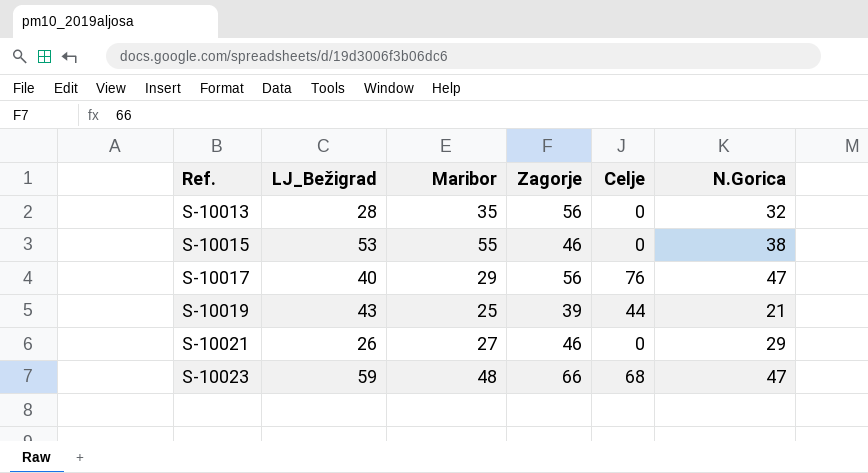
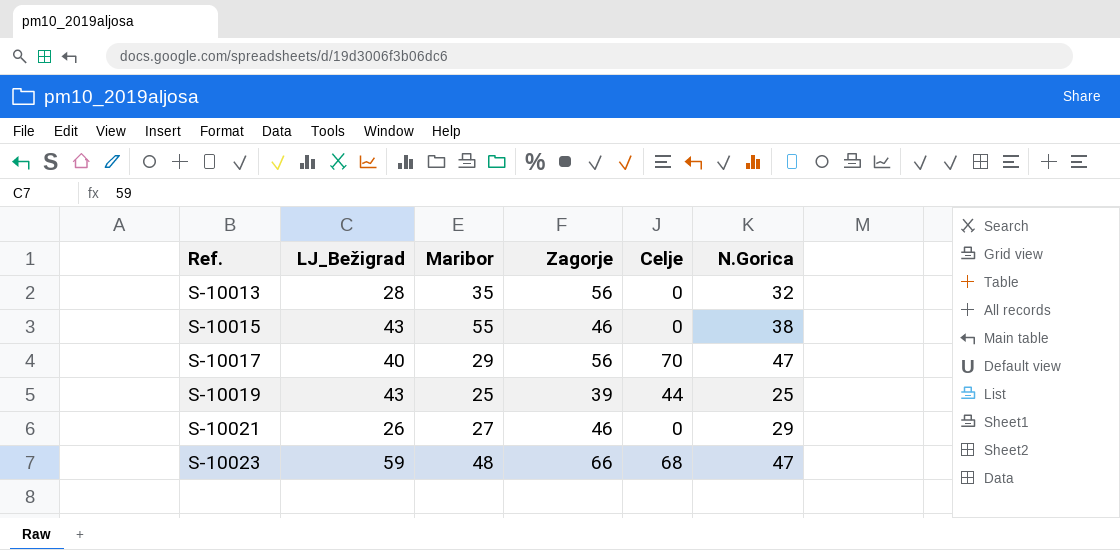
S-10015 | LJ_Bežigrad: 53 -> 43
S-10017 | Celje: 76 -> 70
S-10019 | N.Gorica: 21 -> 25

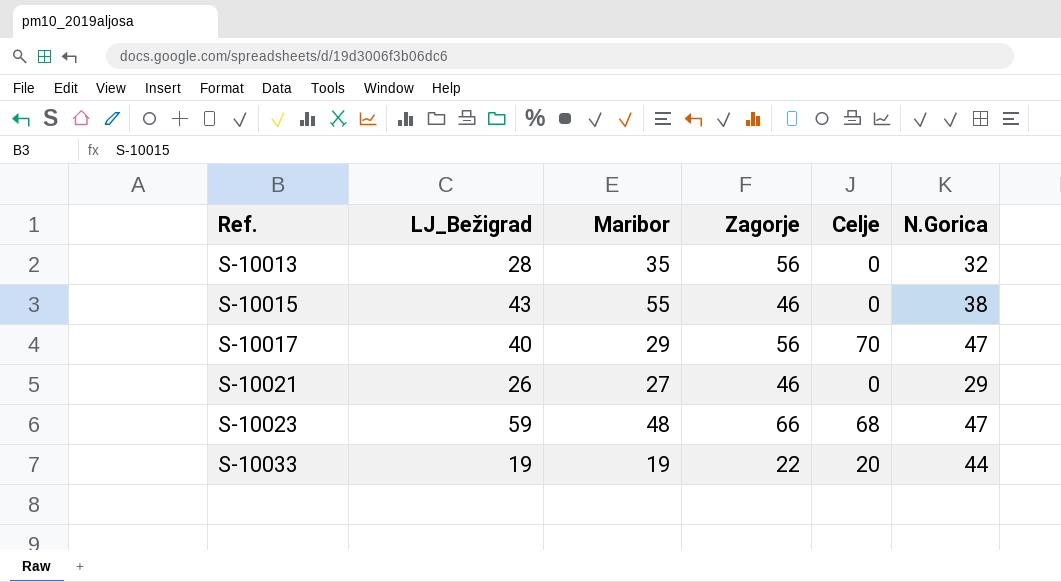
row S-10019: 43 | 25 | 39 | 44 | 25 -> none
row S-10033: none -> 19 | 19 | 22 | 20 | 44

